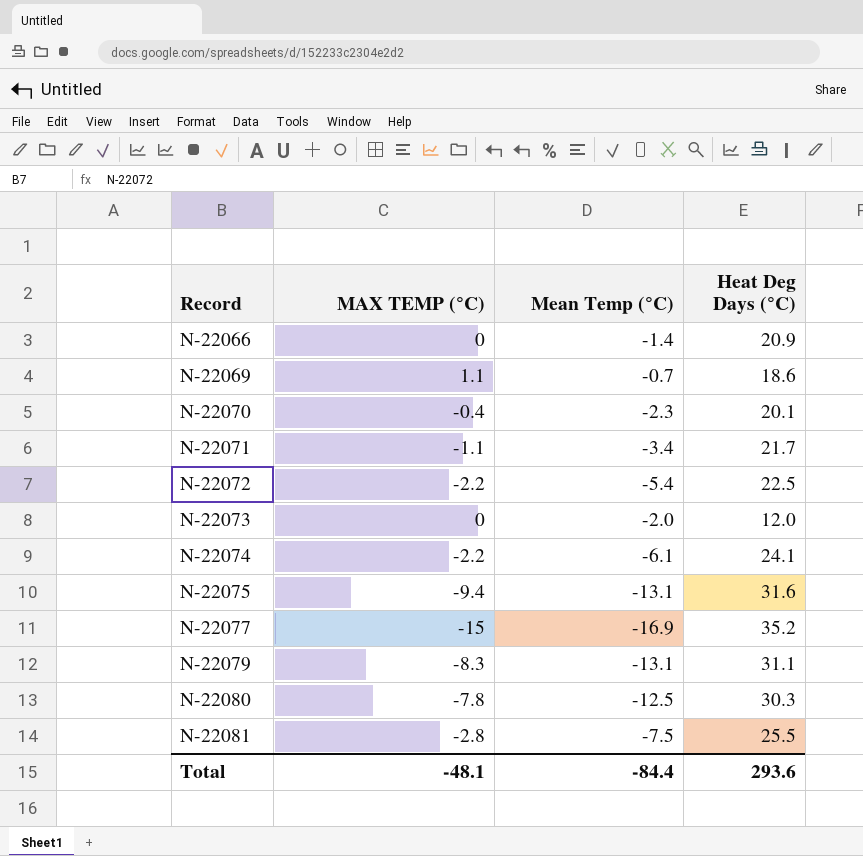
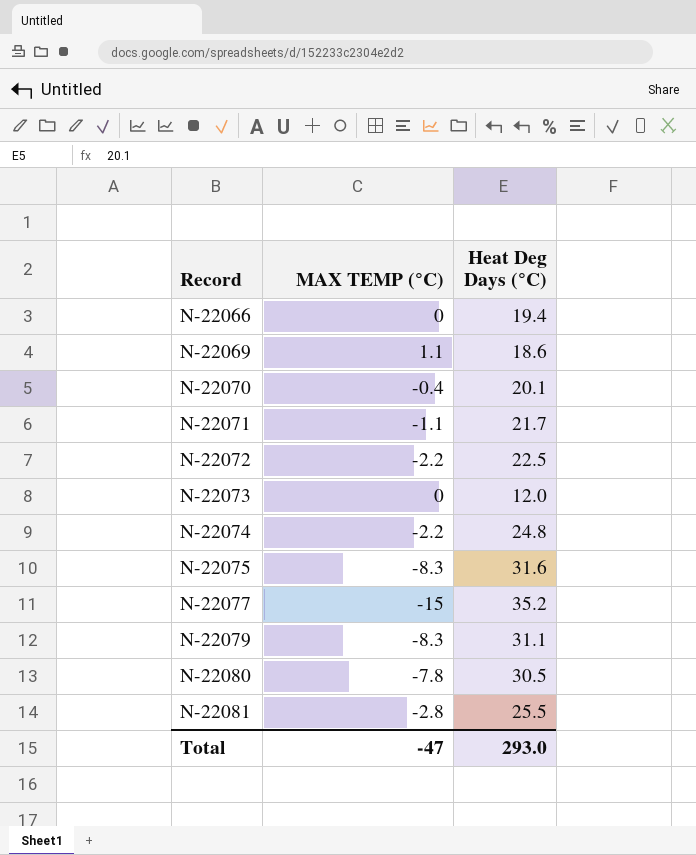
column Mean Temp (°C) | position: 3 -> none
N-22066 | Heat Deg Days (°C): 20.9 -> 19.4
N-22074 | Heat Deg Days (°C): 24.1 -> 24.8
N-22075 | MAX TEMP (°C): -9.4 -> -8.3
N-22080 | Heat Deg Days (°C): 30.3 -> 30.5
Total | MAX TEMP (°C): -48.1 -> -47
Total | Heat Deg Days (°C): 293.6 -> 293.0

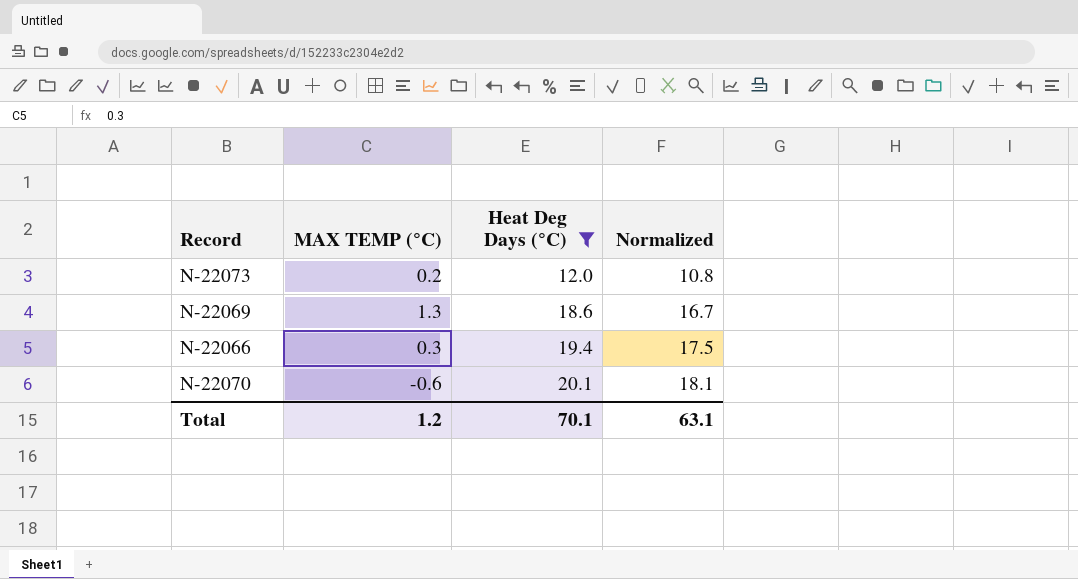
filter: none -> Heat Deg Days (°C) <= 20.1
row order: Record ascending -> Heat Deg Days (°C) ascending
column Normalized | formula: none -> [Heat Deg Days (°C)] * 0.9
N-22073 | MAX TEMP (°C): 0 -> 0.2
N-22069 | MAX TEMP (°C): 1.1 -> 1.3
N-22066 | MAX TEMP (°C): 0 -> 0.3
N-22070 | MAX TEMP (°C): -0.4 -> -0.6
Total | MAX TEMP (°C): -47 -> 1.2
Total | Heat Deg Days (°C): 293.0 -> 70.1

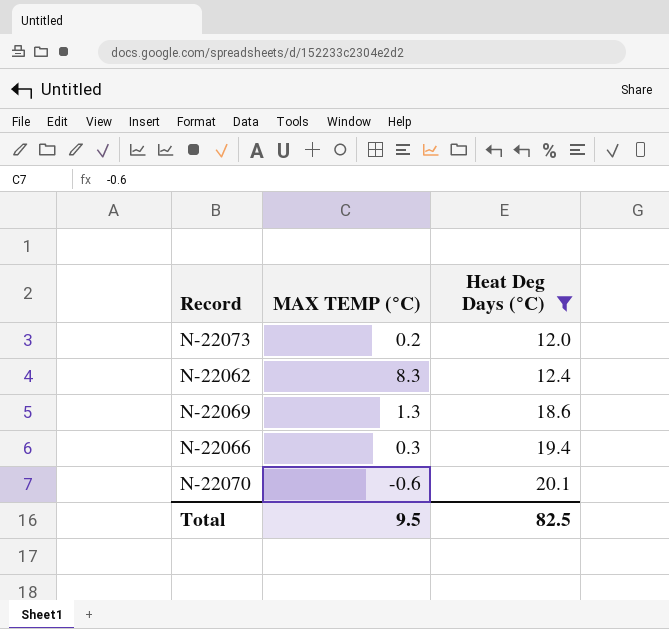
column Normalized | formula: [Heat Deg Days (°C)] * 0.9 -> none
row N-22062: none -> 8.3 | 12.4
Total | MAX TEMP (°C): 1.2 -> 9.5
Total | Heat Deg Days (°C): 70.1 -> 82.5

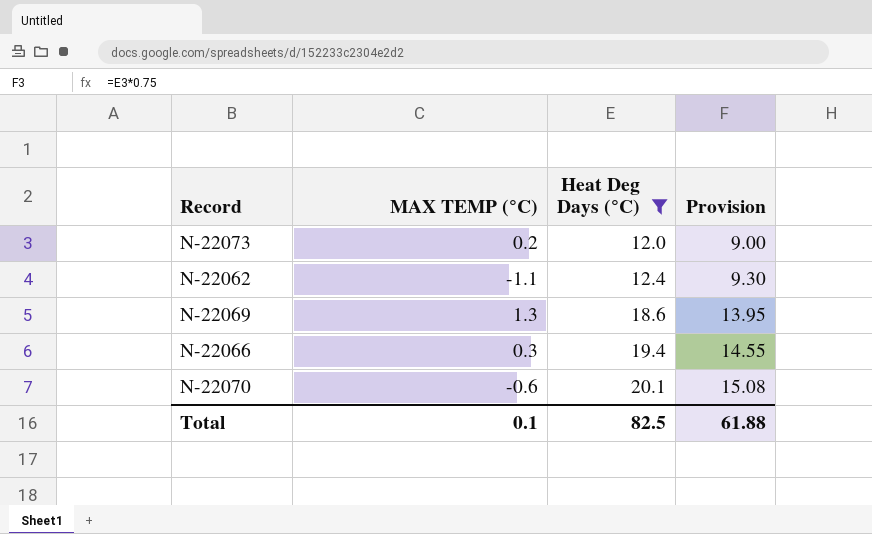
column Provision | formula: none -> [Heat Deg Days (°C)] * 0.75
N-22062 | MAX TEMP (°C): 8.3 -> -1.1
Total | MAX TEMP (°C): 9.5 -> 0.1

